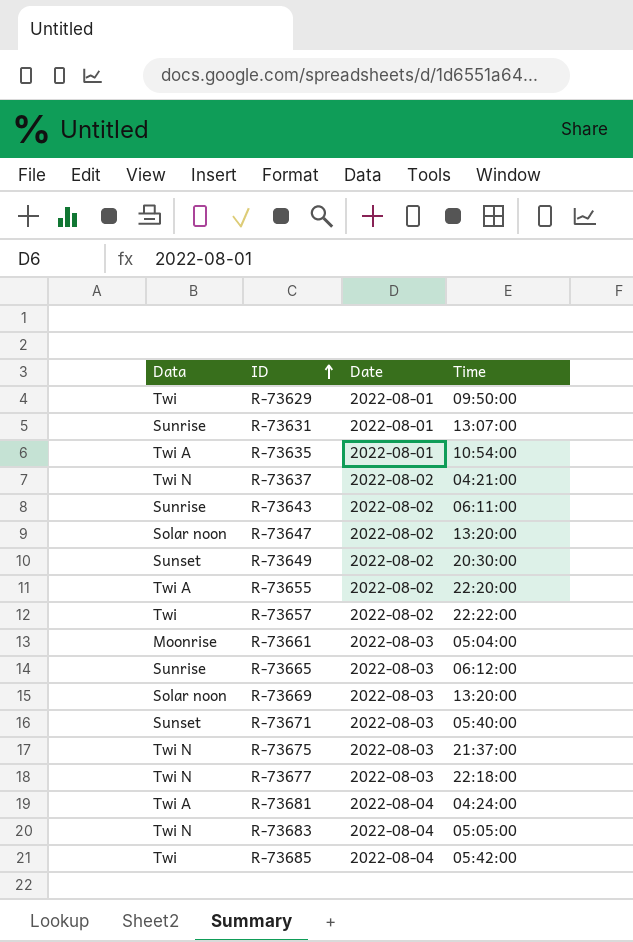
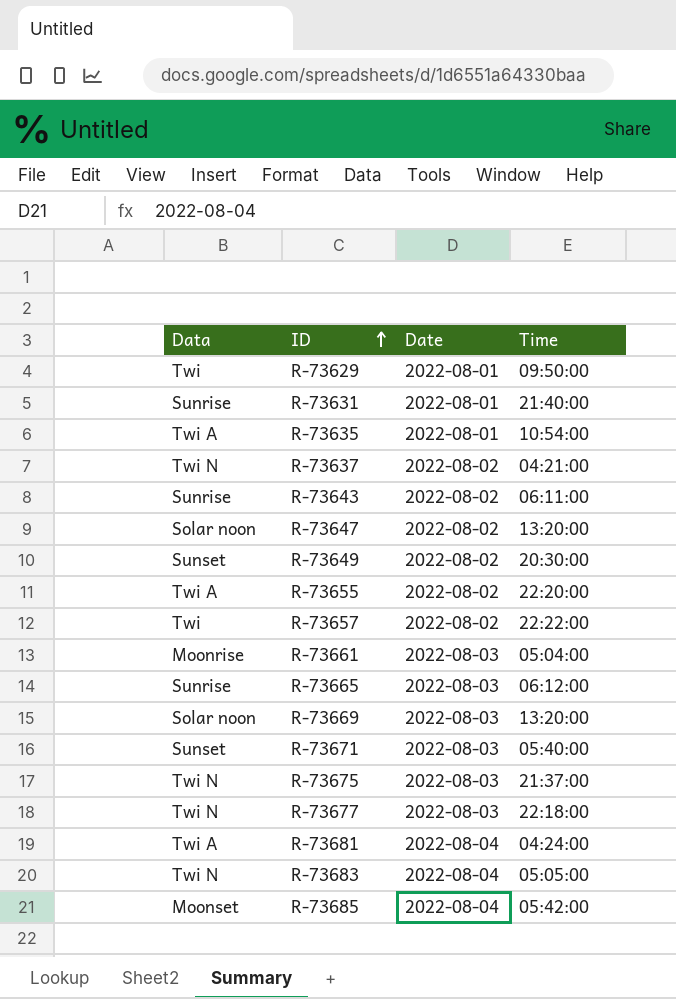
R-73631 | Time: 13:07:00 -> 21:40:00
R-73685 | Data: Twi -> Moonset

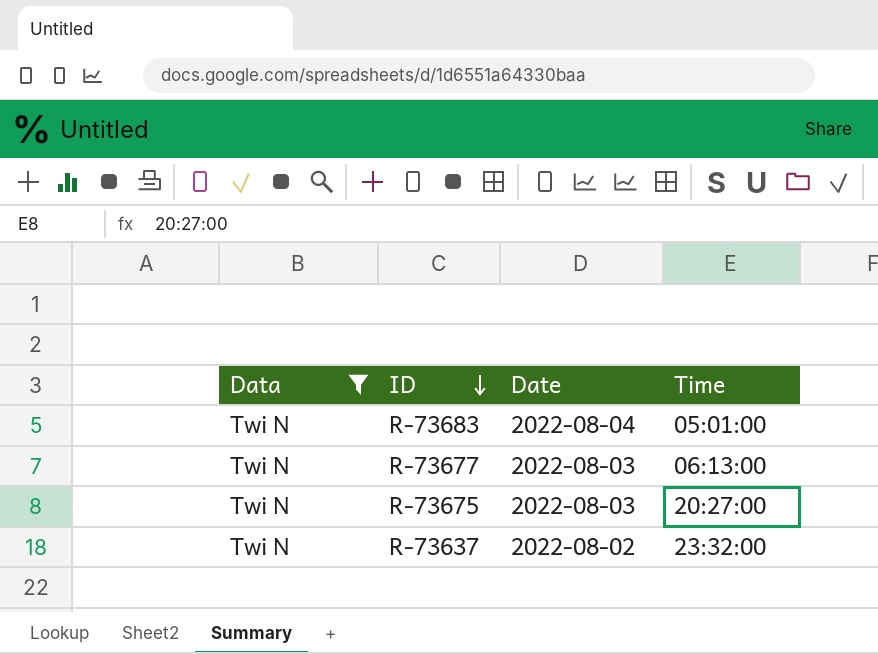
filter: none -> Data = Twi N
row order: ID ascending -> ID descending
R-73683 | Time: 05:05:00 -> 05:01:00
R-73677 | Time: 22:18:00 -> 06:13:00
R-73675 | Time: 21:37:00 -> 20:27:00
R-73637 | Time: 04:21:00 -> 23:32:00

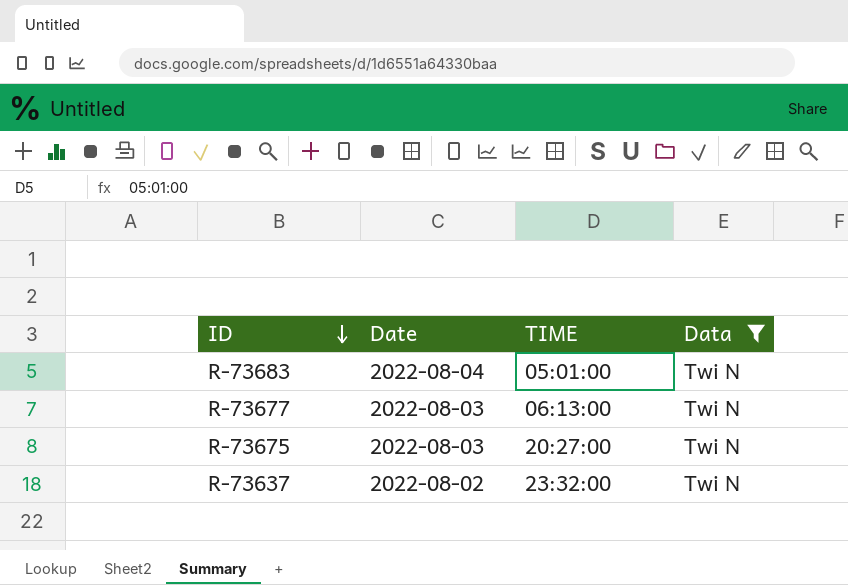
column name: Time -> TIME
column Data | position: 1 -> 4

